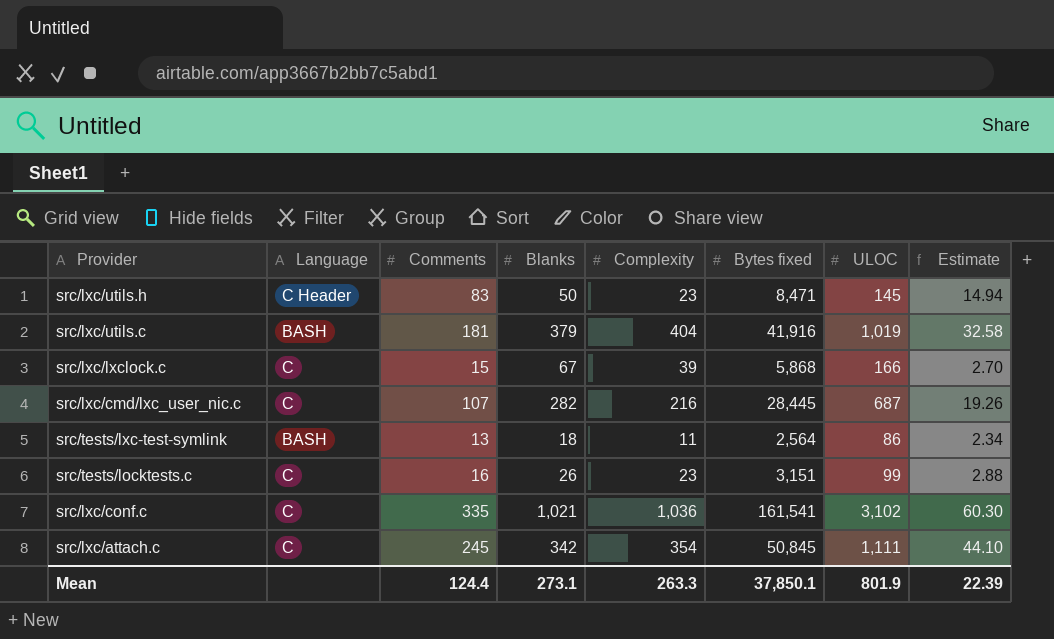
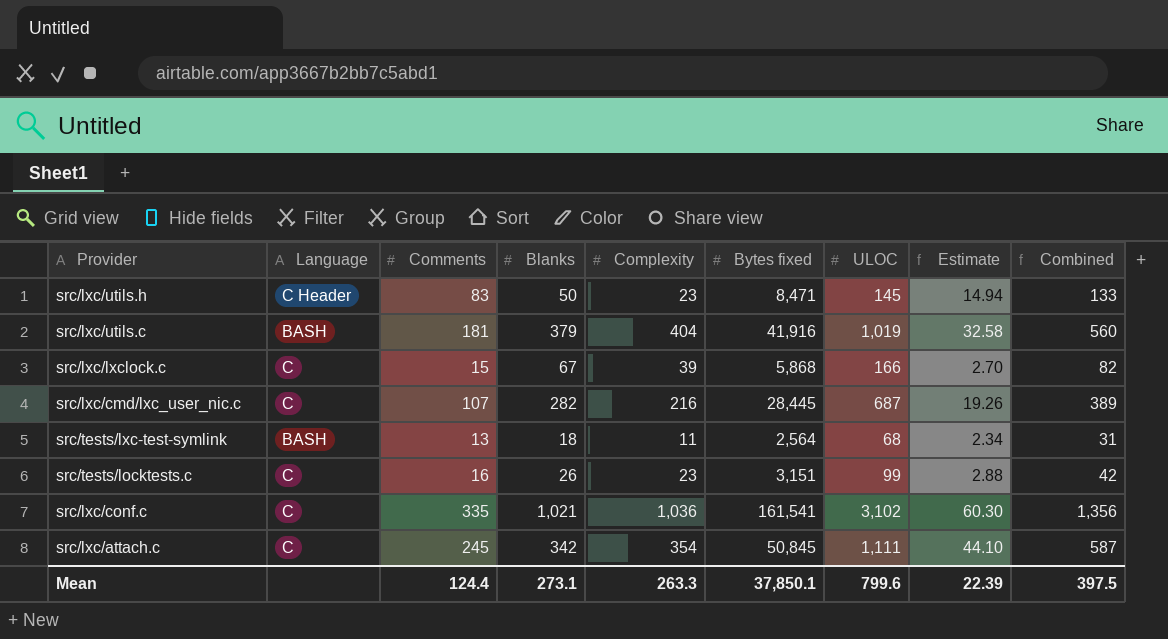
column Combined | formula: none -> [Comments] + [Blanks]
src/tests/lxc-test-symlink | ULOC: 86 -> 68
Mean | ULOC: 801.9 -> 799.6

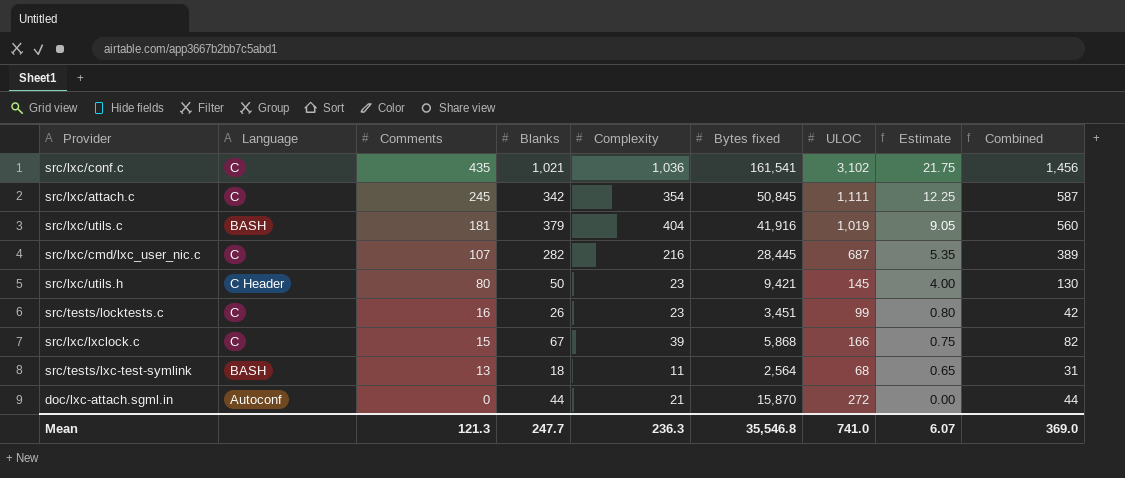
row order: none -> Comments descending
column Estimate | formula: [Comments] * 0.18 -> [Comments] * 0.05
src/lxc/conf.c | Comments: 335 -> 435
src/lxc/conf.c | Combined: 1,356 -> 1,456
src/lxc/utils.h | Comments: 83 -> 80
src/lxc/utils.h | Bytes fixed: 8,471 -> 9,421
src/lxc/utils.h | Combined: 133 -> 130
src/tests/locktests.c | Bytes fixed: 3,151 -> 3,451
row doc/lxc-attach.sgml.in: none -> Autoconf | 0 | 44 | 21 | 15,870 | 272 | 0.00 | 44
Mean | Comments: 124.4 -> 121.3
Mean | Blanks: 273.1 -> 247.7
Mean | Complexity: 263.3 -> 236.3
Mean | Bytes fixed: 37,850.1 -> 35,546.8
Mean | ULOC: 799.6 -> 741.0
Mean | Estimate: 22.39 -> 6.07
Mean | Combined: 397.5 -> 369.0

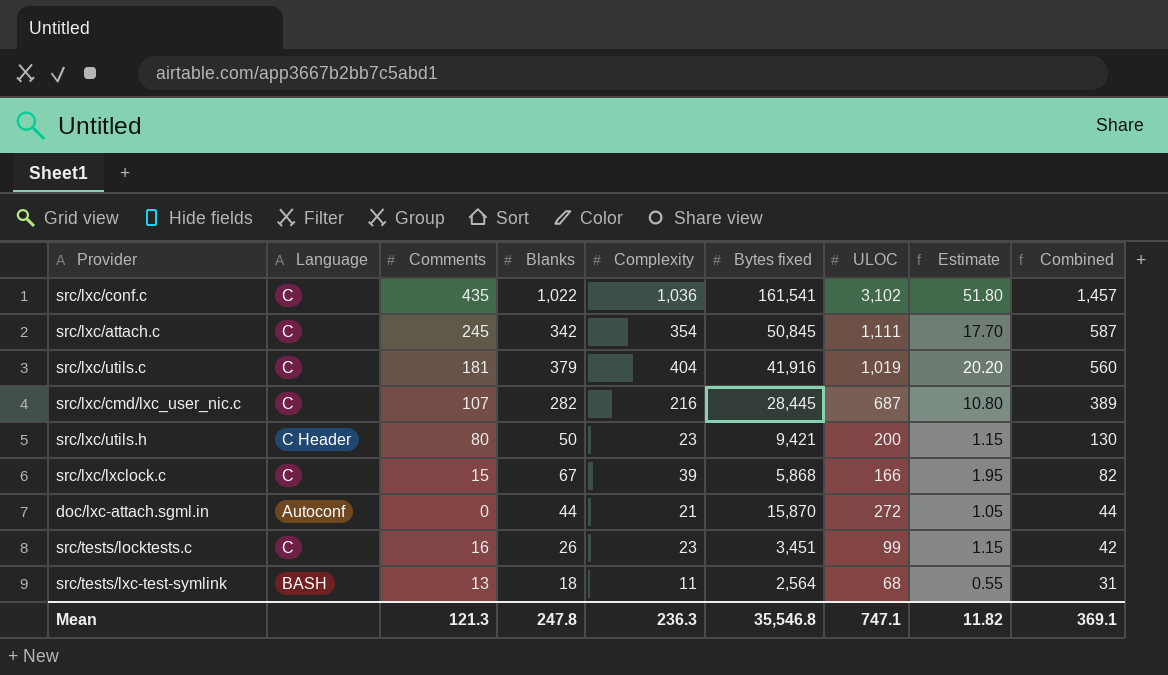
row order: Comments descending -> Combined descending
column Estimate | formula: [Comments] * 0.05 -> [Complexity] * 0.05
src/lxc/conf.c | Blanks: 1,021 -> 1,022
src/lxc/conf.c | Combined: 1,456 -> 1,457
src/lxc/utils.c | Language: BASH -> C
src/lxc/utils.h | ULOC: 145 -> 200
Mean | Blanks: 247.7 -> 247.8
Mean | ULOC: 741.0 -> 747.1
Mean | Estimate: 6.07 -> 11.82
Mean | Combined: 369.0 -> 369.1

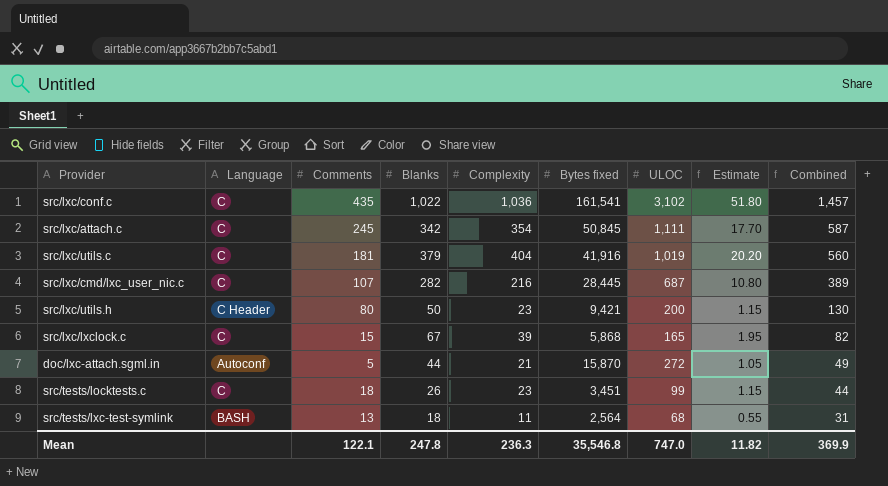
src/lxc/lxclock.c | ULOC: 166 -> 165
doc/lxc-attach.sgml.in | Comments: 0 -> 5
doc/lxc-attach.sgml.in | Combined: 44 -> 49
src/tests/locktests.c | Comments: 16 -> 18
src/tests/locktests.c | Combined: 42 -> 44
Mean | Comments: 121.3 -> 122.1
Mean | ULOC: 747.1 -> 747.0
Mean | Combined: 369.1 -> 369.9

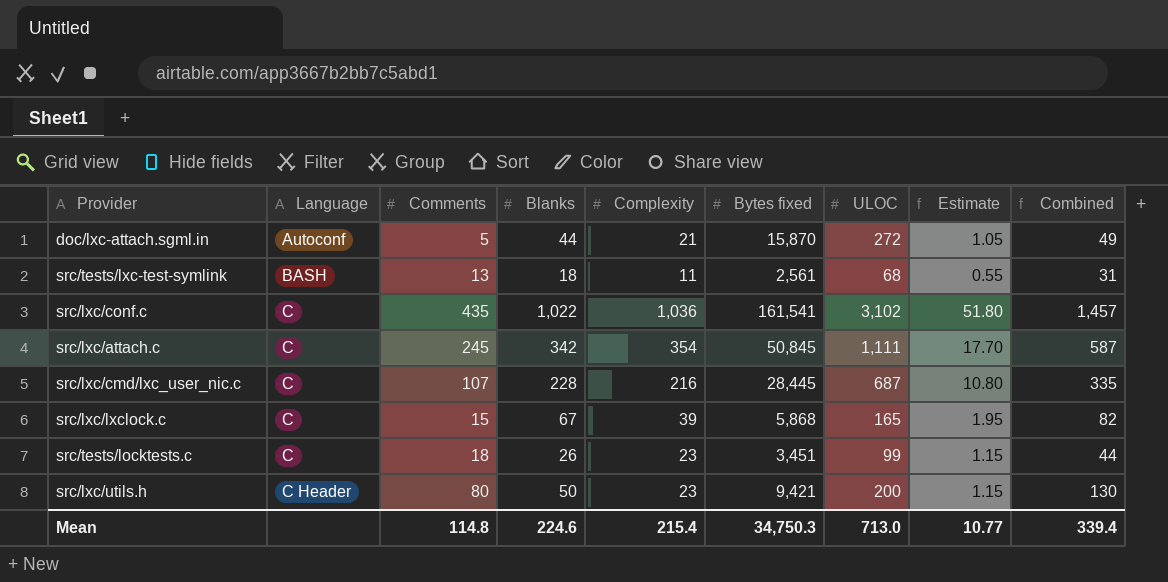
row order: Combined descending -> Language ascending
row src/lxc/utils.c: C | 181 | 379 | 404 | 41,916 | 1,019 | 20.20 | 560 -> none
src/tests/lxc-test-symlink | Bytes fixed: 2,564 -> 2,561
src/lxc/cmd/lxc_user_nic.c | Blanks: 282 -> 228
src/lxc/cmd/lxc_user_nic.c | Combined: 389 -> 335
Mean | Comments: 122.1 -> 114.8
Mean | Blanks: 247.8 -> 224.6
Mean | Complexity: 236.3 -> 215.4
Mean | Bytes fixed: 35,546.8 -> 34,750.3
Mean | ULOC: 747.0 -> 713.0
Mean | Estimate: 11.82 -> 10.77
Mean | Combined: 369.9 -> 339.4

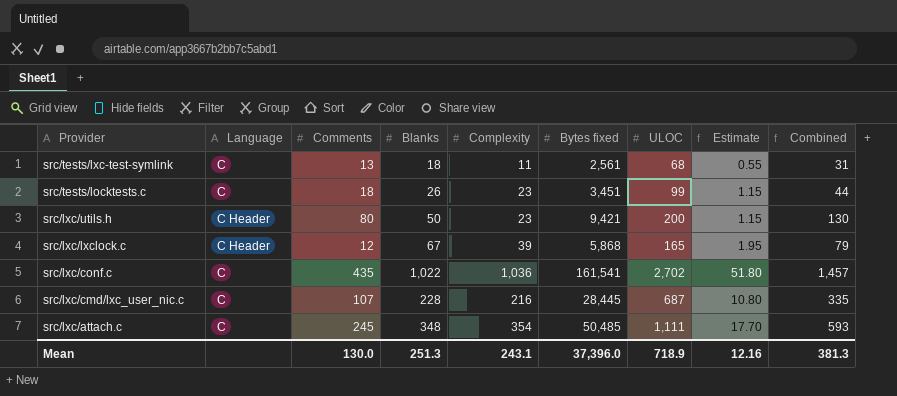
row order: Language ascending -> Provider descending
row doc/lxc-attach.sgml.in: Autoconf | 5 | 44 | 21 | 15,870 | 272 | 1.05 | 49 -> none
src/tests/lxc-test-symlink | Language: BASH -> C
src/lxc/lxclock.c | Language: C -> C Header
src/lxc/lxclock.c | Comments: 15 -> 12
src/lxc/lxclock.c | Combined: 82 -> 79
src/lxc/conf.c | ULOC: 3,102 -> 2,702
src/lxc/attach.c | Blanks: 342 -> 348
src/lxc/attach.c | Bytes fixed: 50,845 -> 50,485
src/lxc/attach.c | Combined: 587 -> 593
Mean | Comments: 114.8 -> 130.0
Mean | Blanks: 224.6 -> 251.3
Mean | Complexity: 215.4 -> 243.1
Mean | Bytes fixed: 34,750.3 -> 37,396.0
Mean | ULOC: 713.0 -> 718.9
Mean | Estimate: 10.77 -> 12.16
Mean | Combined: 339.4 -> 381.3

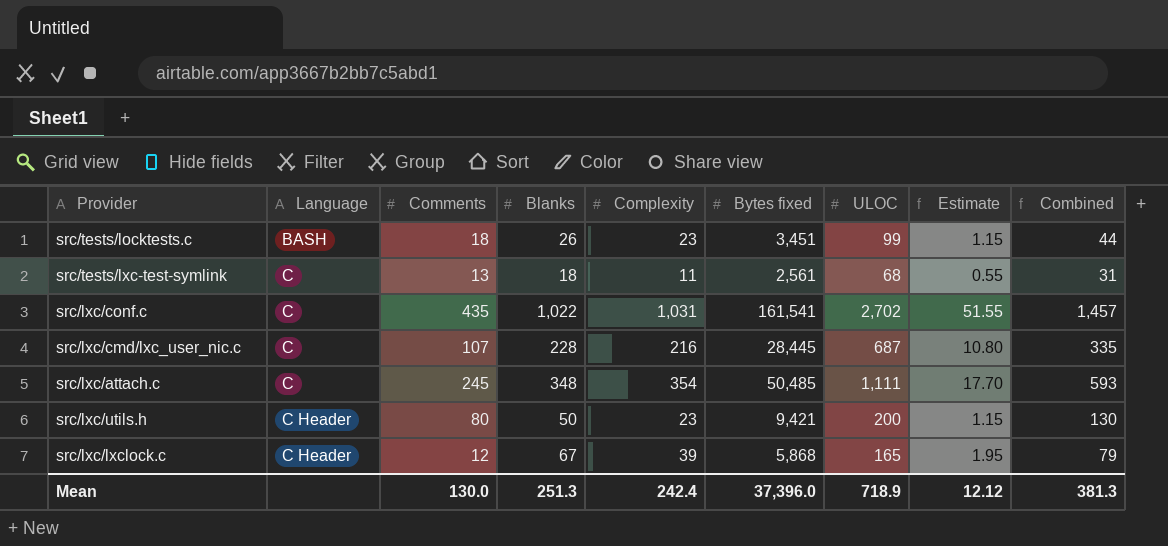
row order: Provider descending -> Language ascending
src/tests/locktests.c | Language: C -> BASH
src/lxc/conf.c | Complexity: 1,036 -> 1,031
src/lxc/conf.c | Estimate: 51.80 -> 51.55
Mean | Complexity: 243.1 -> 242.4
Mean | Estimate: 12.16 -> 12.12

